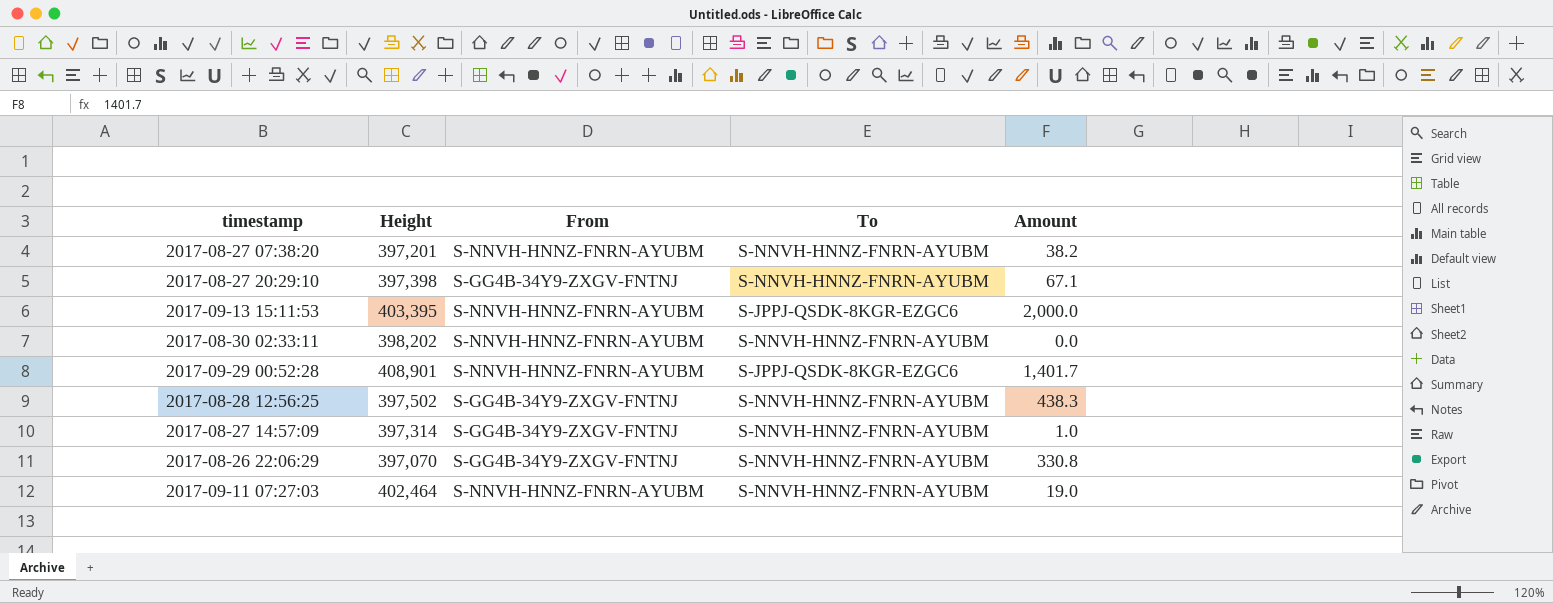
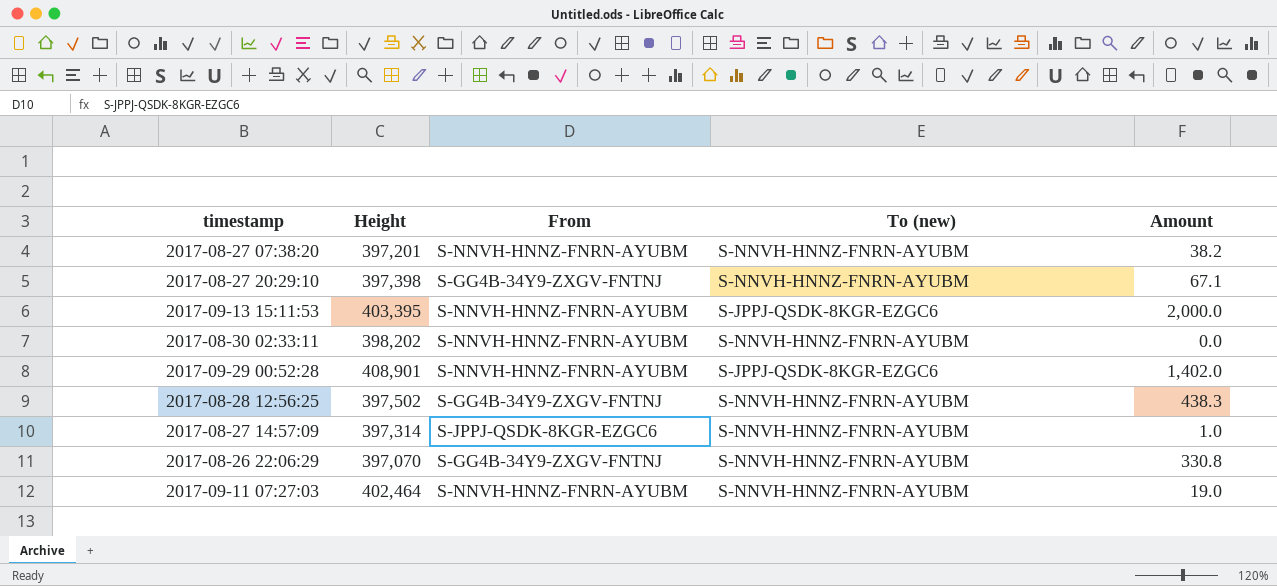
column name: To -> To (new)
2017-09-29 00:52:28 | Amount: 1,401.7 -> 1,402.0
2017-08-27 14:57:09 | From: S-GG4B-34Y9-ZXGV-FNTNJ -> S-JPPJ-QSDK-8KGR-EZGC6

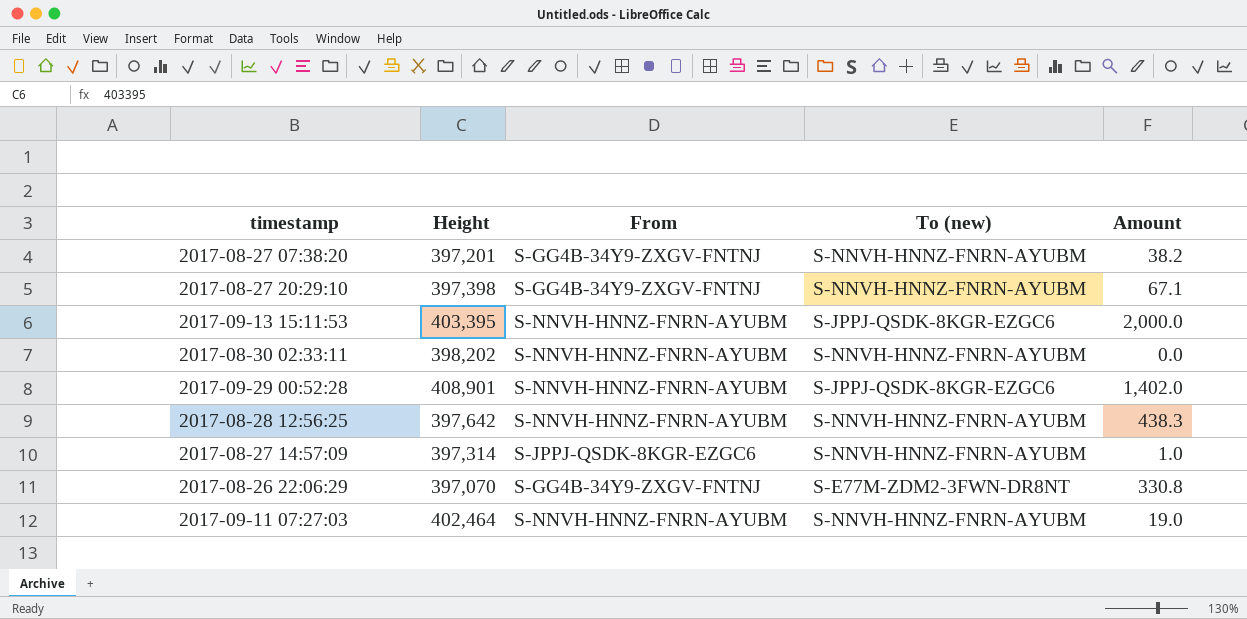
2017-08-27 07:38:20 | From: S-NNVH-HNNZ-FNRN-AYUBM -> S-GG4B-34Y9-ZXGV-FNTNJ
2017-08-28 12:56:25 | Height: 397,502 -> 397,642
2017-08-28 12:56:25 | From: S-GG4B-34Y9-ZXGV-FNTNJ -> S-NNVH-HNNZ-FNRN-AYUBM
2017-08-26 22:06:29 | To (new): S-NNVH-HNNZ-FNRN-AYUBM -> S-E77M-ZDM2-3FWN-DR8NT

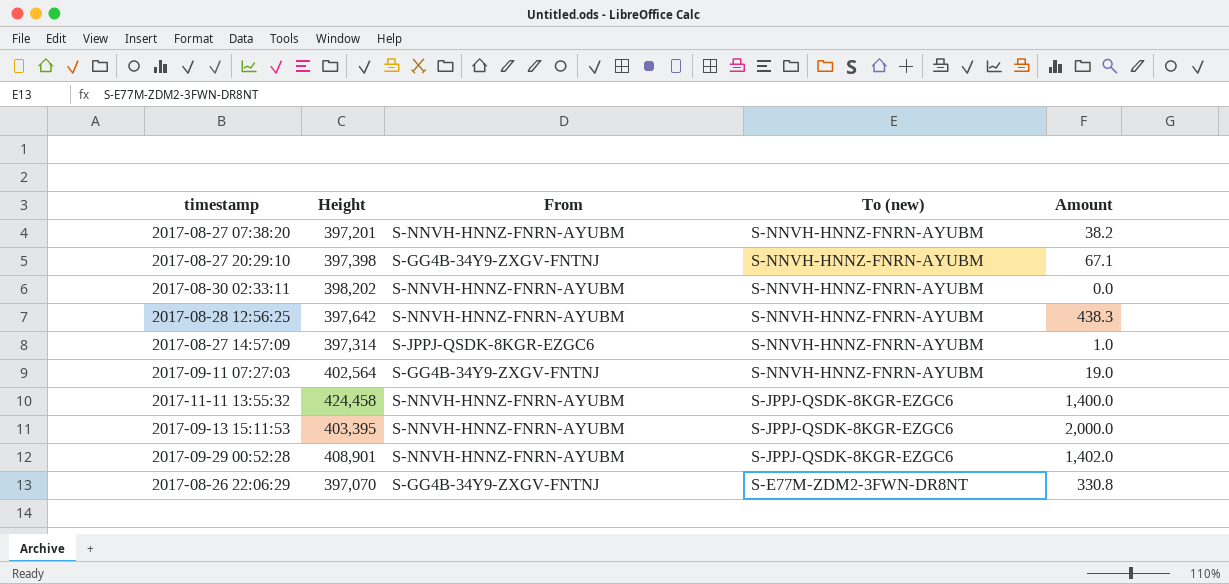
row order: none -> To (new) descending
2017-08-27 07:38:20 | From: S-GG4B-34Y9-ZXGV-FNTNJ -> S-NNVH-HNNZ-FNRN-AYUBM
2017-09-11 07:27:03 | Height: 402,464 -> 402,564
2017-09-11 07:27:03 | From: S-NNVH-HNNZ-FNRN-AYUBM -> S-GG4B-34Y9-ZXGV-FNTNJ
row 2017-11-11 13:55:32: none -> 424,458 | S-NNVH-HNNZ-FNRN-AYUBM | S-JPPJ-QSDK-8KGR-EZGC6 | 1,400.0

